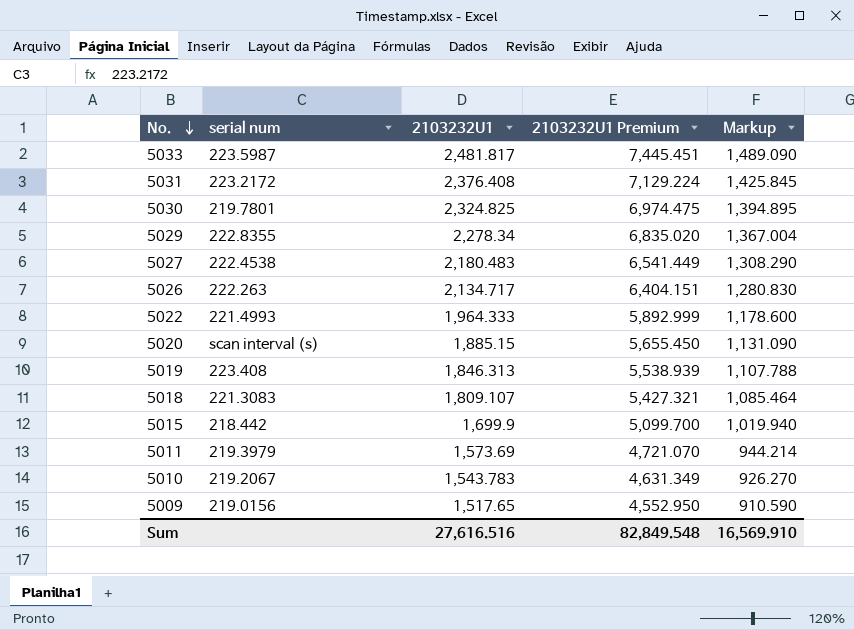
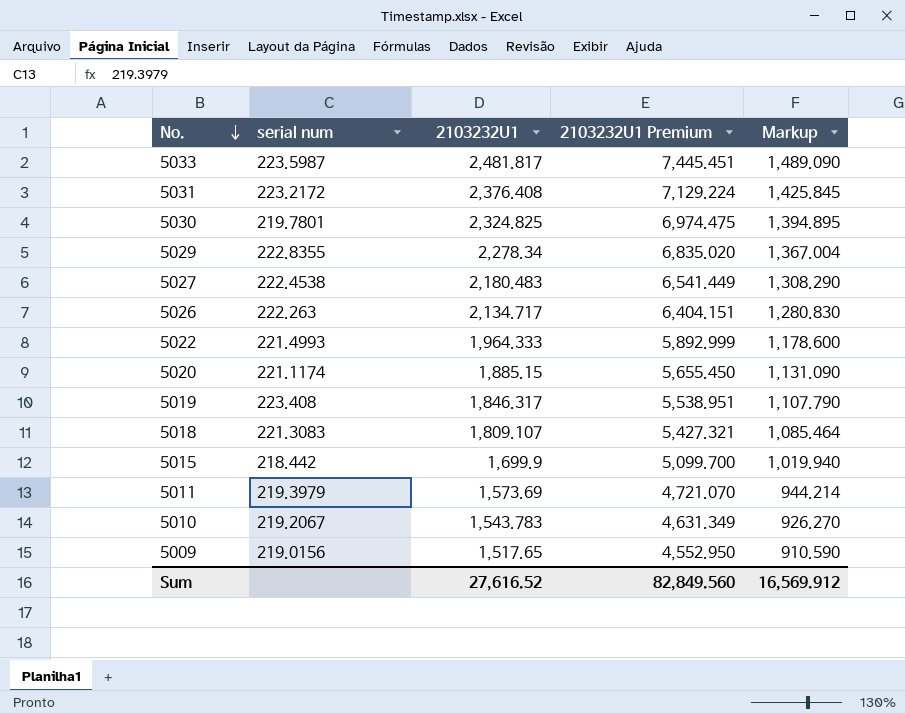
5020 | serial num: scan interval (s) -> 221.1174
5019 | 2103232U1: 1,846.313 -> 1,846.317
5019 | 2103232U1 Premium: 5,538.939 -> 5,538.951
5019 | Markup: 1,107.788 -> 1,107.790
Sum | 2103232U1: 27,616.516 -> 27,616.52
Sum | 2103232U1 Premium: 82,849.548 -> 82,849.560
Sum | Markup: 16,569.910 -> 16,569.912

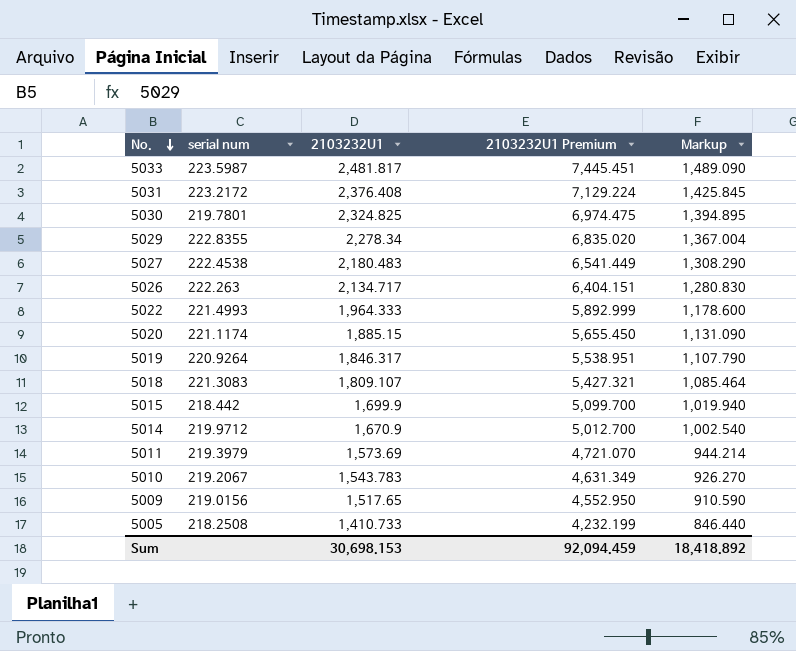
5019 | serial num: 223.408 -> 220.9264
row 5014: none -> 219.9712 | 1,670.9 | 5,012.700 | 1,002.540
row 5005: none -> 218.2508 | 1,410.733 | 4,232.199 | 846.440
Sum | 2103232U1: 27,616.52 -> 30,698.153
Sum | 2103232U1 Premium: 82,849.560 -> 92,094.459
Sum | Markup: 16,569.912 -> 18,418.892

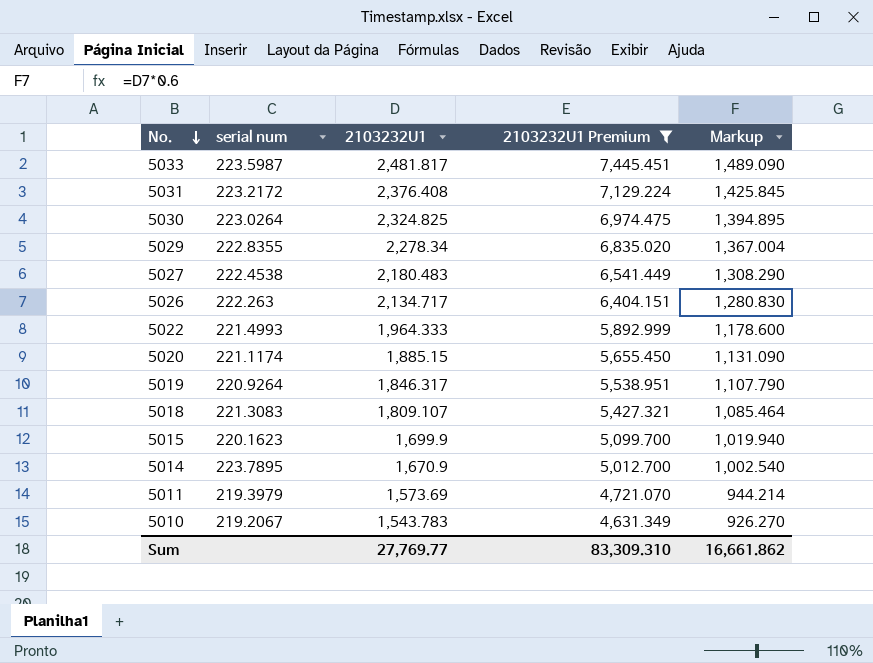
filter: none -> 2103232U1 Premium >= 4,631.349
5030 | serial num: 219.7801 -> 223.0264
5015 | serial num: 218.442 -> 220.1623
5014 | serial num: 219.9712 -> 223.7895
Sum | 2103232U1: 30,698.153 -> 27,769.77
Sum | 2103232U1 Premium: 92,094.459 -> 83,309.310
Sum | Markup: 18,418.892 -> 16,661.862

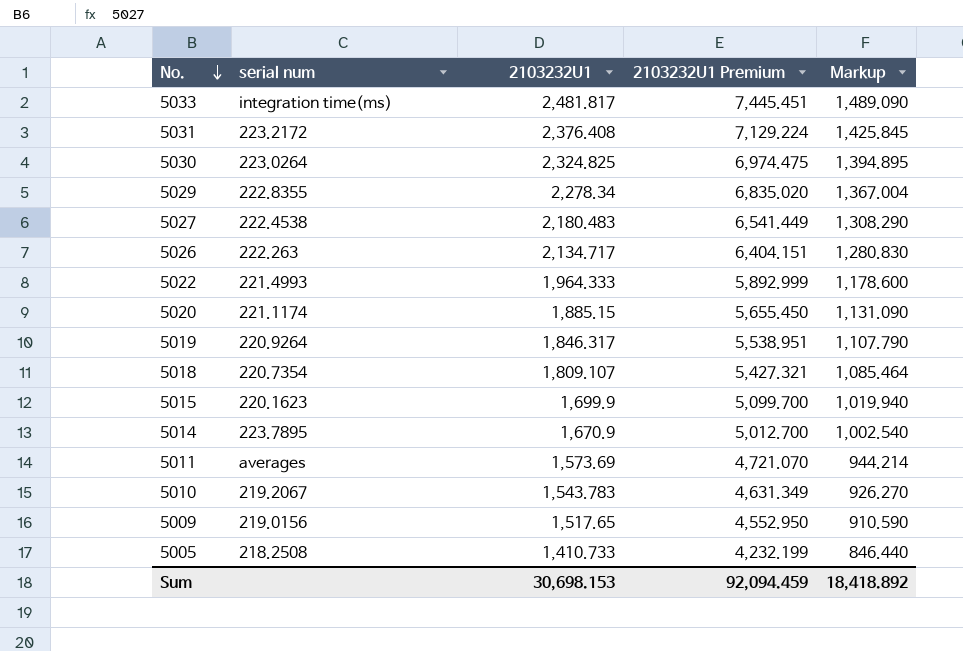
filter: 2103232U1 Premium >= 4,631.349 -> none
5033 | serial num: 223.5987 -> integration time(ms)
5018 | serial num: 221.3083 -> 220.7354
5011 | serial num: 219.3979 -> averages
Sum | 2103232U1: 27,769.77 -> 30,698.153
Sum | 2103232U1 Premium: 83,309.310 -> 92,094.459
Sum | Markup: 16,661.862 -> 18,418.892

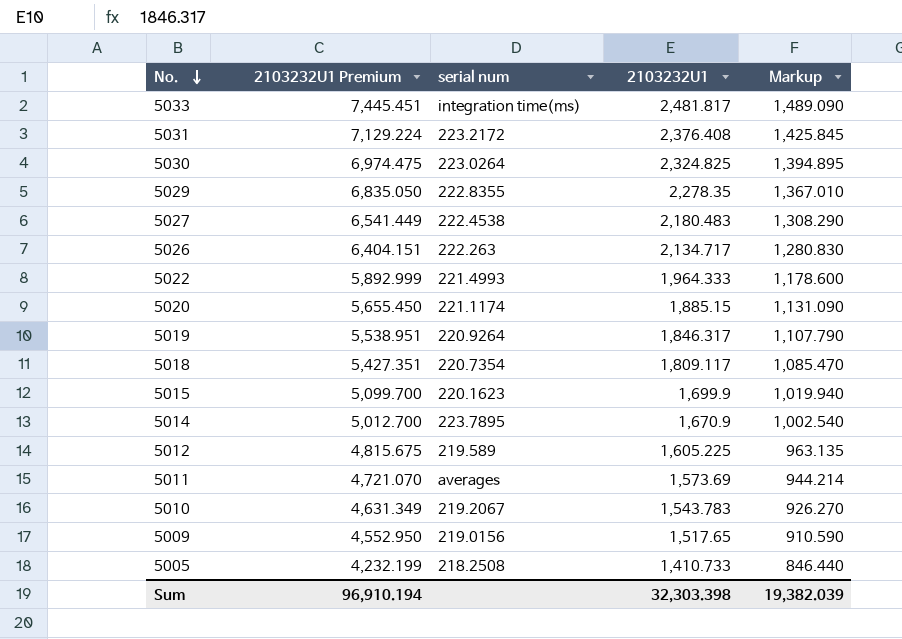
column 2103232U1 Premium | position: 4 -> 2
5029 | 2103232U1 Premium: 6,835.020 -> 6,835.050
5029 | 2103232U1: 2,278.34 -> 2,278.35
5029 | Markup: 1,367.004 -> 1,367.010
5018 | 2103232U1 Premium: 5,427.321 -> 5,427.351
5018 | 2103232U1: 1,809.107 -> 1,809.117
5018 | Markup: 1,085.464 -> 1,085.470
row 5012: none -> 4,815.675 | 219.589 | 1,605.225 | 963.135
Sum | 2103232U1 Premium: 92,094.459 -> 96,910.194
Sum | 2103232U1: 30,698.153 -> 32,303.398
Sum | Markup: 18,418.892 -> 19,382.039

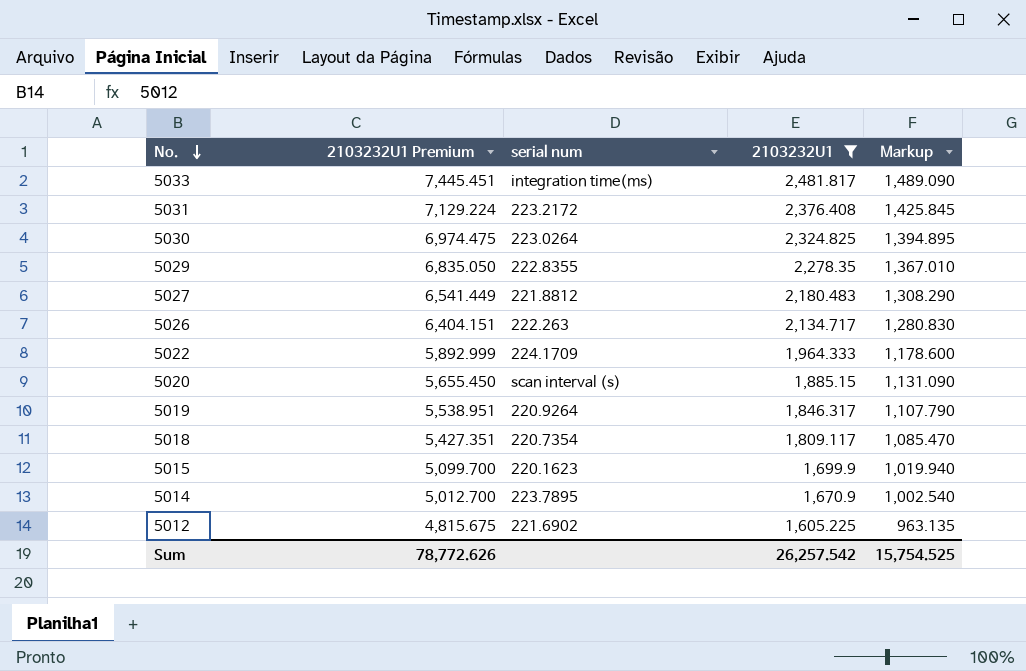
filter: none -> 2103232U1 >= 1,605.225
5027 | serial num: 222.4538 -> 221.8812
5022 | serial num: 221.4993 -> 224.1709
5020 | serial num: 221.1174 -> scan interval (s)
5012 | serial num: 219.589 -> 221.6902
Sum | 2103232U1 Premium: 96,910.194 -> 78,772.626
Sum | 2103232U1: 32,303.398 -> 26,257.542
Sum | Markup: 19,382.039 -> 15,754.525

